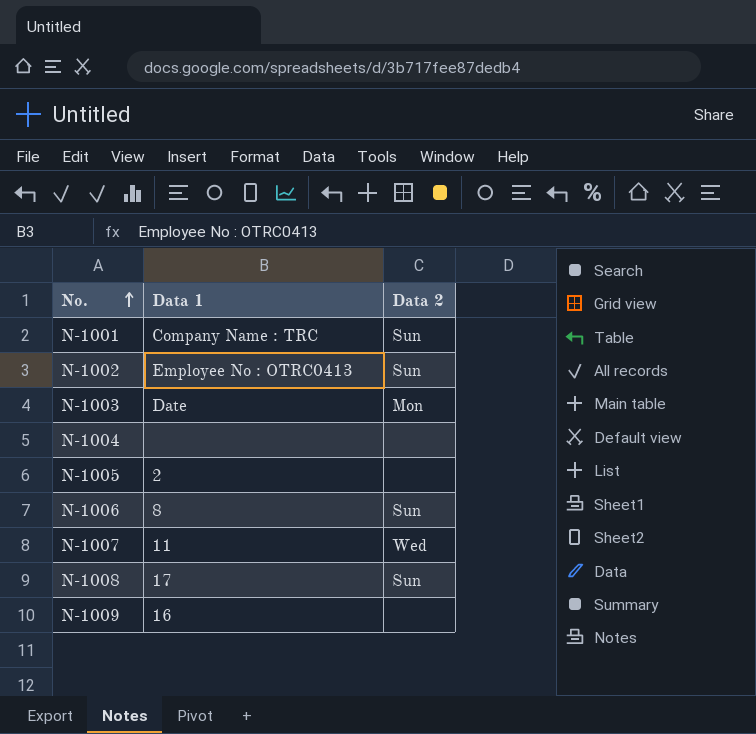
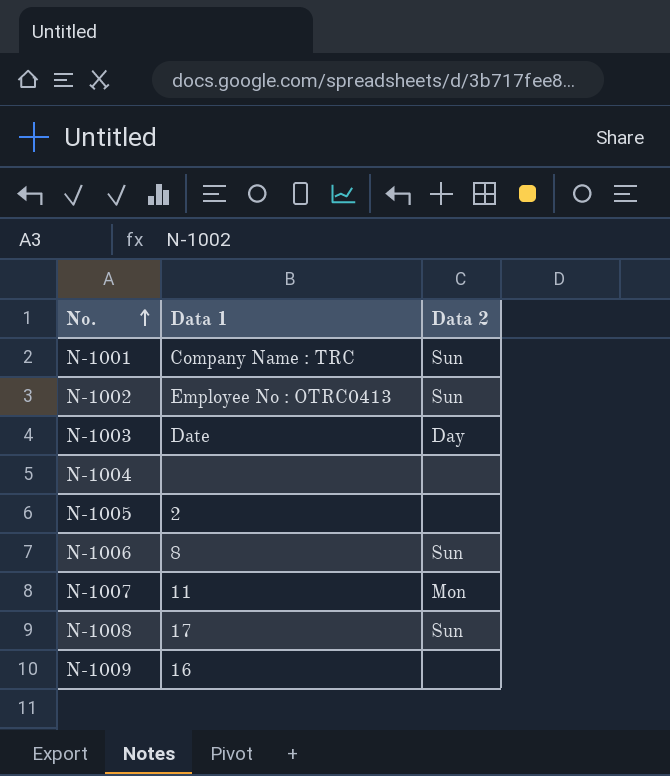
N-1003 | Data 2: Mon -> Day
N-1007 | Data 2: Wed -> Mon

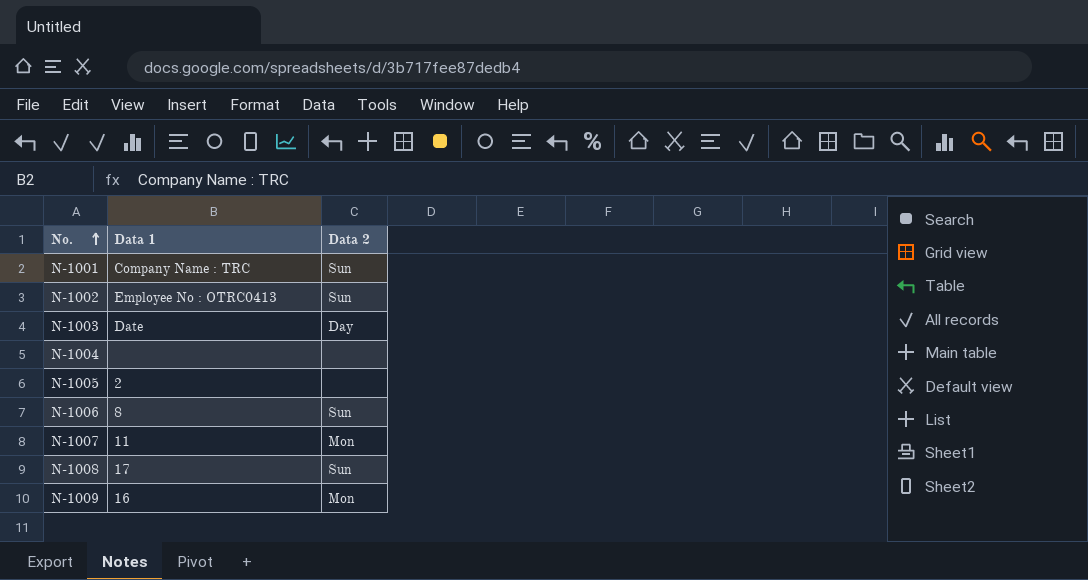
N-1009 | Data 2: none -> Mon

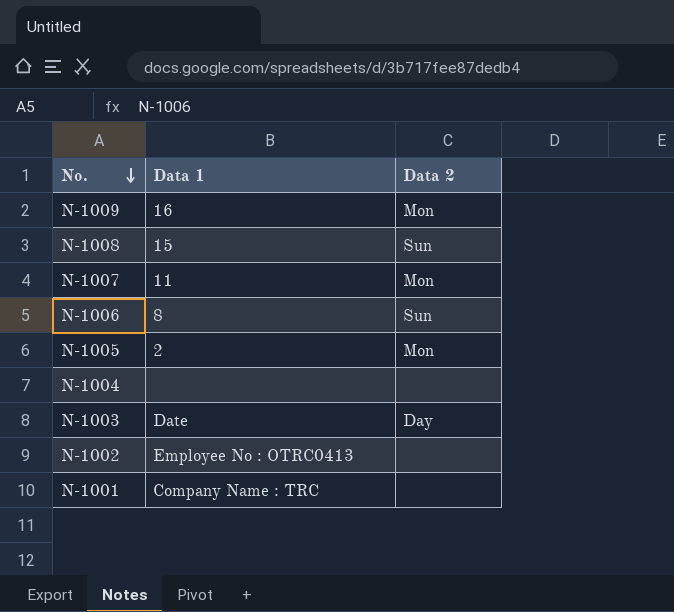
row order: No. ascending -> No. descending
N-1008 | Data 1: 17 -> 15
N-1005 | Data 2: none -> Mon
N-1002 | Data 2: Sun -> none
N-1001 | Data 2: Sun -> none

